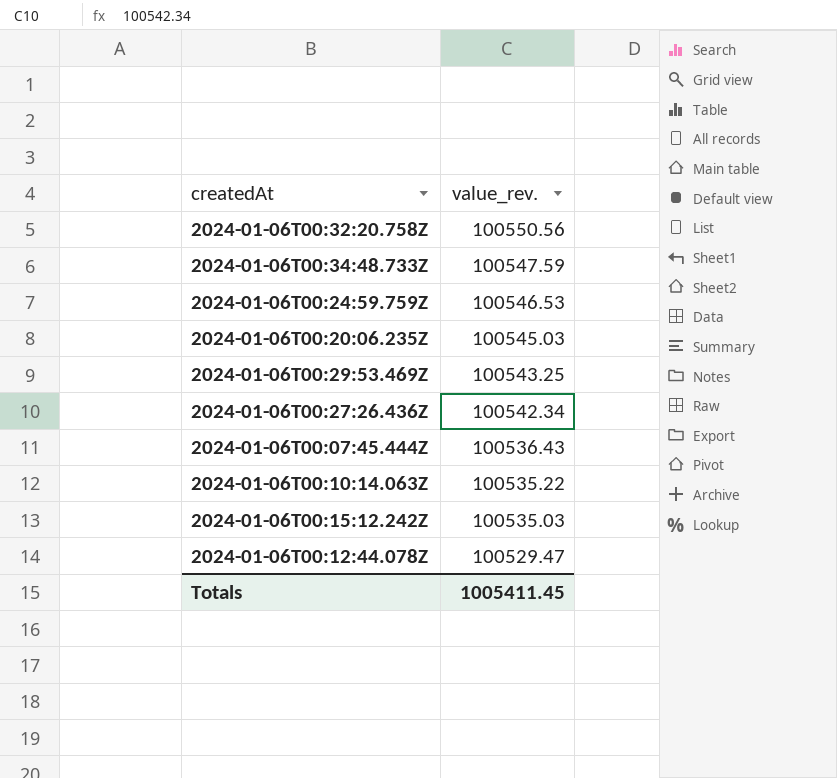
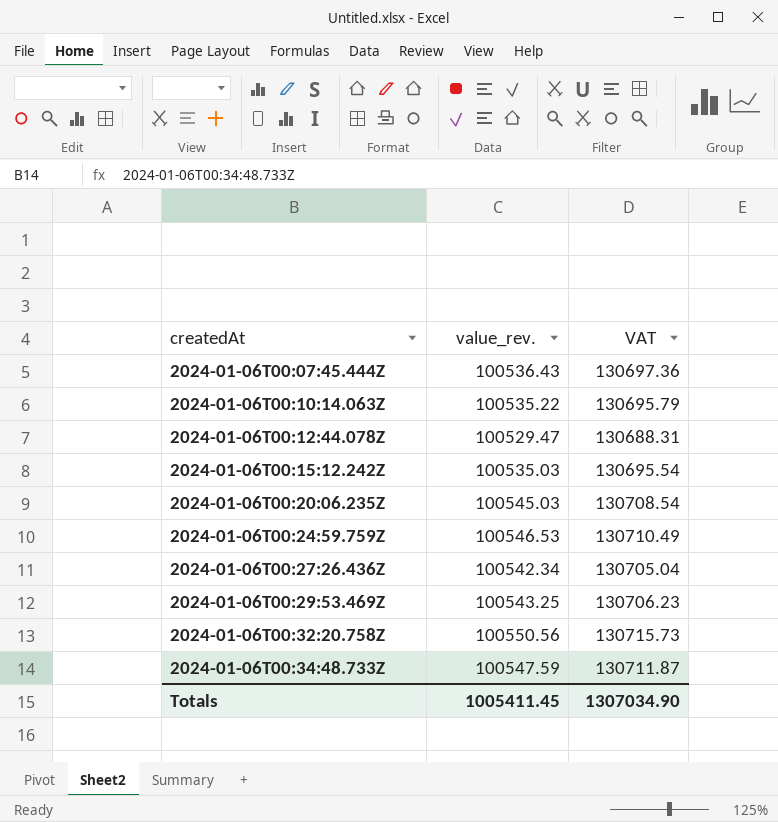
row order: value_rev. descending -> createdAt ascending
column VAT | formula: none -> [value_rev.] * 1.3

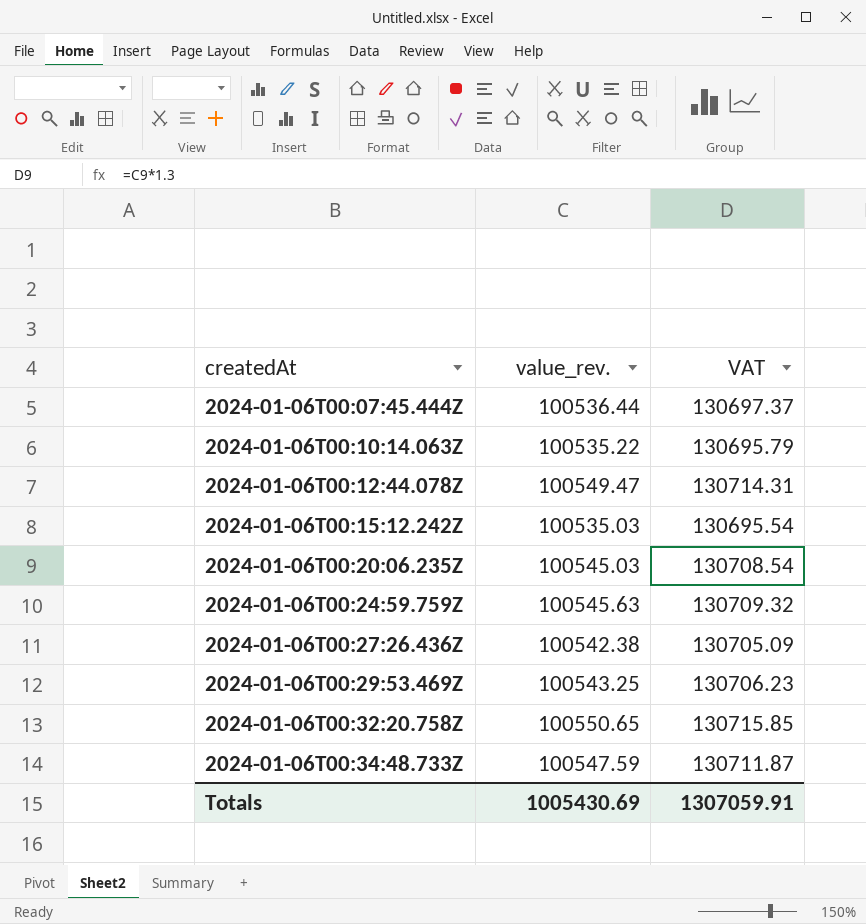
2024-01-06T00:07:45.444Z | value_rev.: 100536.43 -> 100536.44
2024-01-06T00:07:45.444Z | VAT: 130697.36 -> 130697.37
2024-01-06T00:12:44.078Z | value_rev.: 100529.47 -> 100549.47
2024-01-06T00:12:44.078Z | VAT: 130688.31 -> 130714.31
2024-01-06T00:24:59.759Z | value_rev.: 100546.53 -> 100545.63
2024-01-06T00:24:59.759Z | VAT: 130710.49 -> 130709.32
2024-01-06T00:27:26.436Z | value_rev.: 100542.34 -> 100542.38
2024-01-06T00:27:26.436Z | VAT: 130705.04 -> 130705.09
2024-01-06T00:32:20.758Z | value_rev.: 100550.56 -> 100550.65
2024-01-06T00:32:20.758Z | VAT: 130715.73 -> 130715.85
Totals | value_rev.: 1005411.45 -> 1005430.69
Totals | VAT: 1307034.90 -> 1307059.91

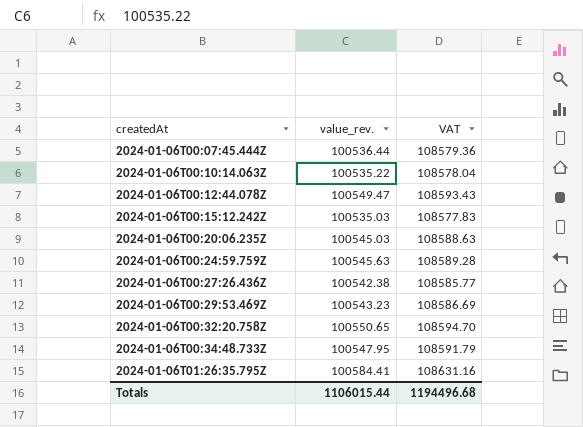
column VAT | formula: [value_rev.] * 1.3 -> [value_rev.] * 1.08
2024-01-06T00:29:53.469Z | value_rev.: 100543.25 -> 100543.23
2024-01-06T00:34:48.733Z | value_rev.: 100547.59 -> 100547.95
row 2024-01-06T01:26:35.795Z: none -> 100584.41 | 108631.16
Totals | value_rev.: 1005430.69 -> 1106015.44
Totals | VAT: 1307059.91 -> 1194496.68

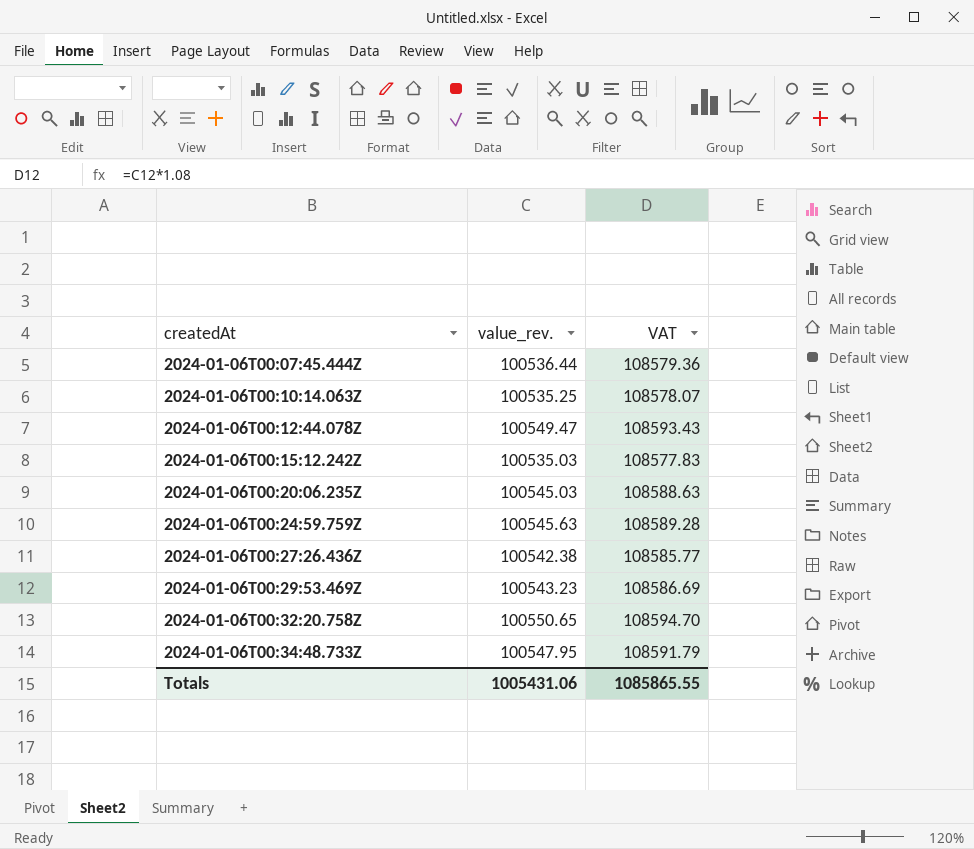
row 2024-01-06T01:26:35.795Z: 100584.41 | 108631.16 -> none
2024-01-06T00:10:14.063Z | value_rev.: 100535.22 -> 100535.25
2024-01-06T00:10:14.063Z | VAT: 108578.04 -> 108578.07
Totals | value_rev.: 1106015.44 -> 1005431.06
Totals | VAT: 1194496.68 -> 1085865.55

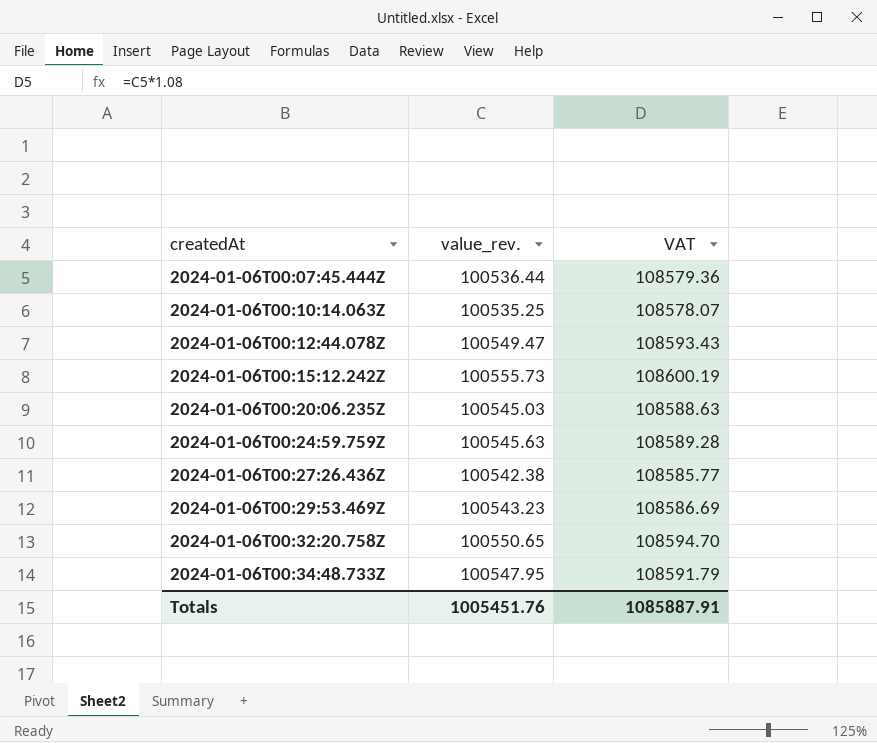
2024-01-06T00:15:12.242Z | value_rev.: 100535.03 -> 100555.73
2024-01-06T00:15:12.242Z | VAT: 108577.83 -> 108600.19
Totals | value_rev.: 1005431.06 -> 1005451.76
Totals | VAT: 1085865.55 -> 1085887.91

